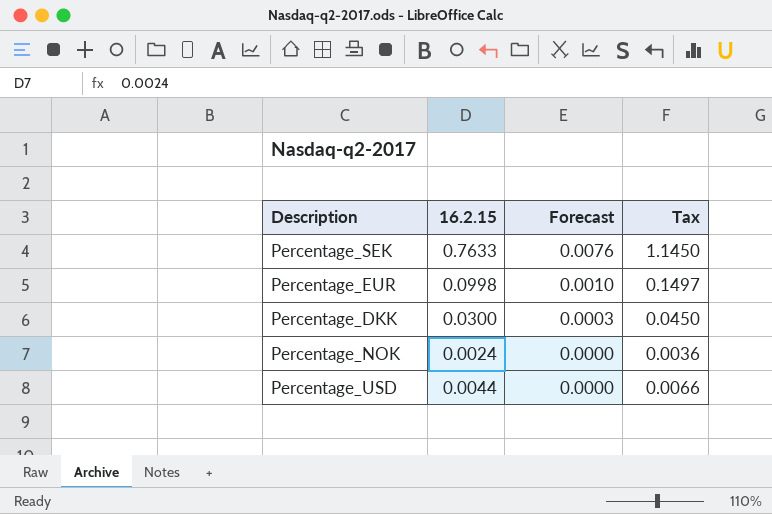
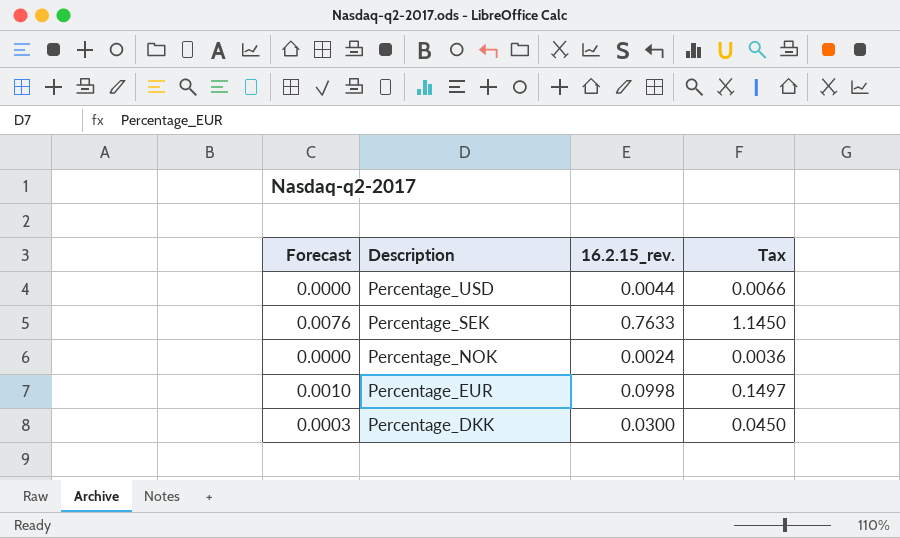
row order: Forecast descending -> Description descending
column Forecast | position: 3 -> 1
column name: 16.2.15 -> 16.2.15_rev.

